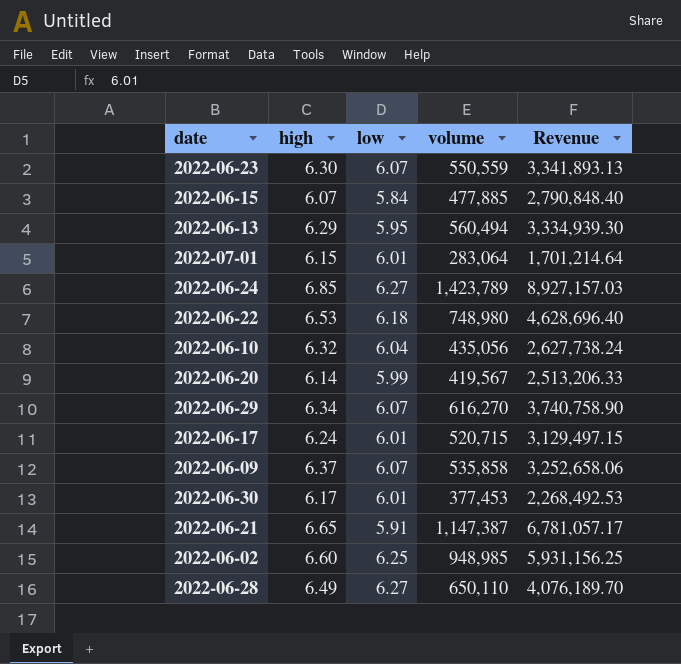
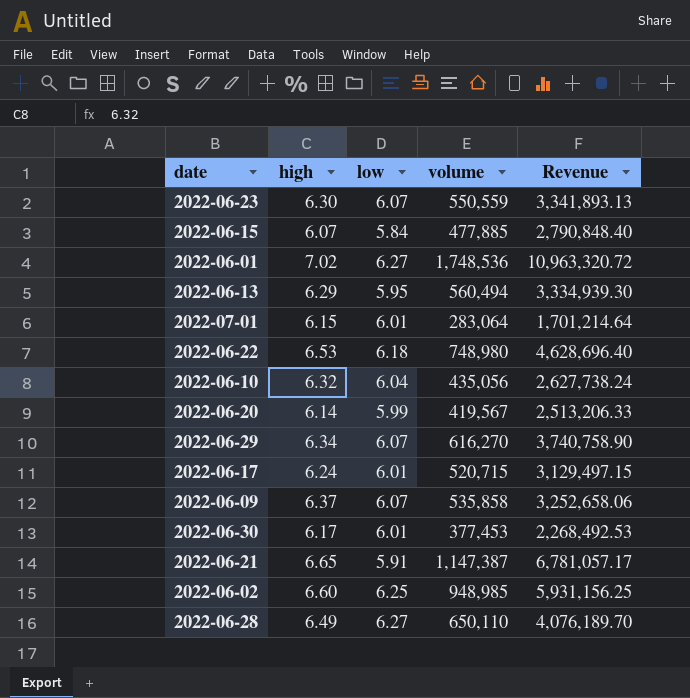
row 2022-06-24: 6.85 | 6.27 | 1,423,789 | 8,927,157.03 -> none
row 2022-06-01: none -> 7.02 | 6.27 | 1,748,536 | 10,963,320.72

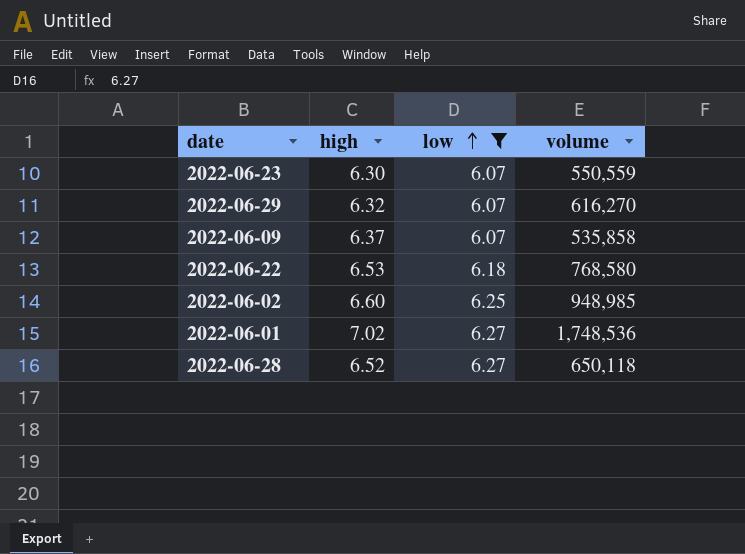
filter: none -> low >= 6.07
row order: none -> low ascending
column Revenue | formula: [low] * [volume] -> none
2022-06-29 | high: 6.34 -> 6.32
2022-06-22 | volume: 748,980 -> 768,580
2022-06-28 | high: 6.49 -> 6.52
2022-06-28 | volume: 650,110 -> 650,118

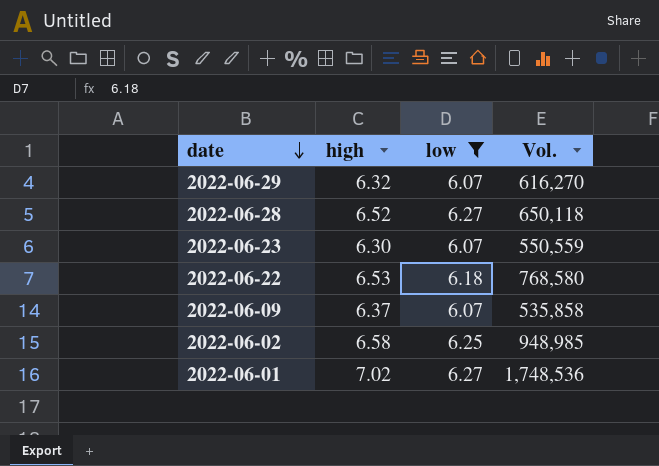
row order: low ascending -> date descending
column name: volume -> Vol.
2022-06-02 | high: 6.60 -> 6.58

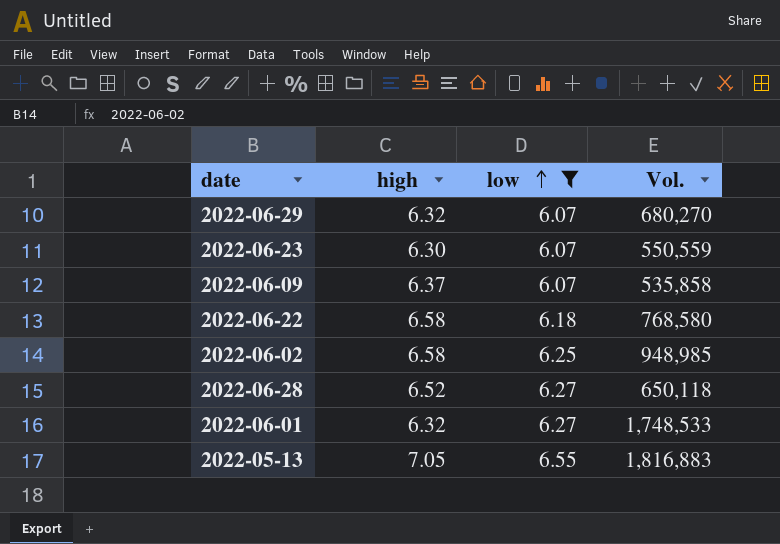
row order: date descending -> low ascending
2022-06-29 | Vol.: 616,270 -> 680,270
2022-06-22 | high: 6.53 -> 6.58
2022-06-01 | high: 7.02 -> 6.32
2022-06-01 | Vol.: 1,748,536 -> 1,748,533
row 2022-05-13: none -> 7.05 | 6.55 | 1,816,883

